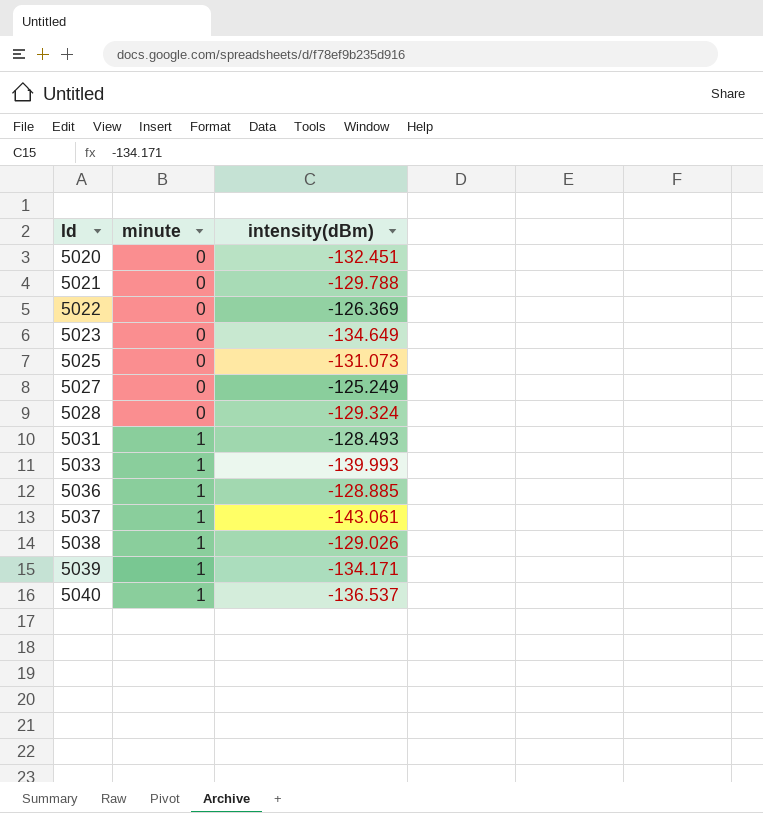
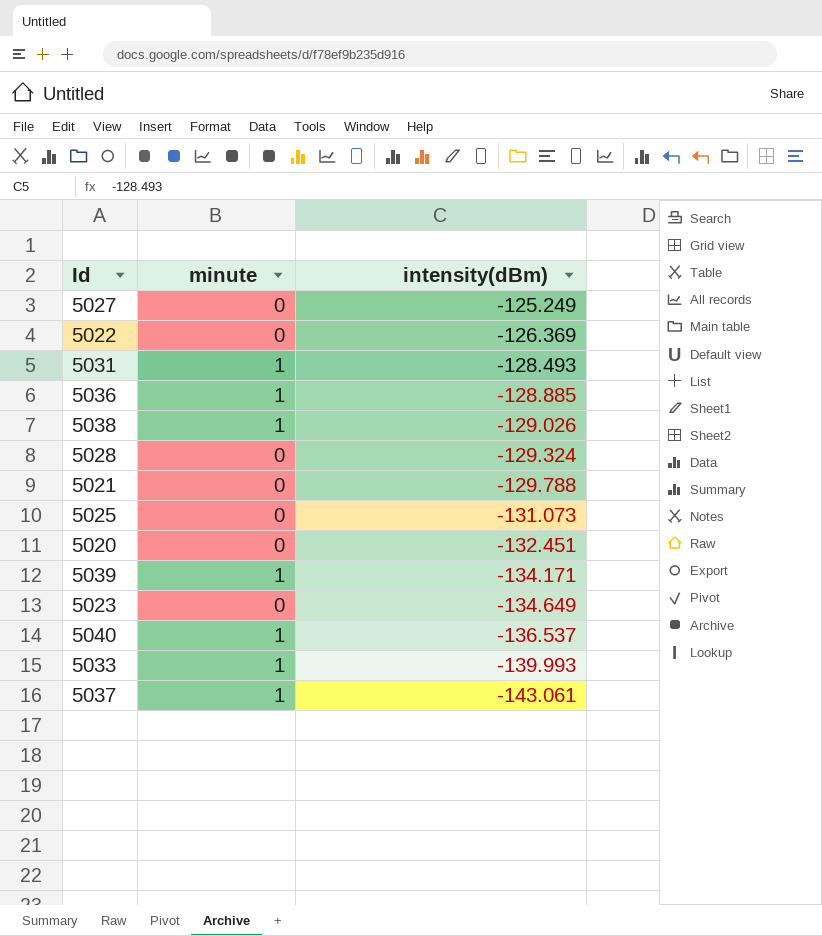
row order: Id ascending -> intensity(dBm) descending

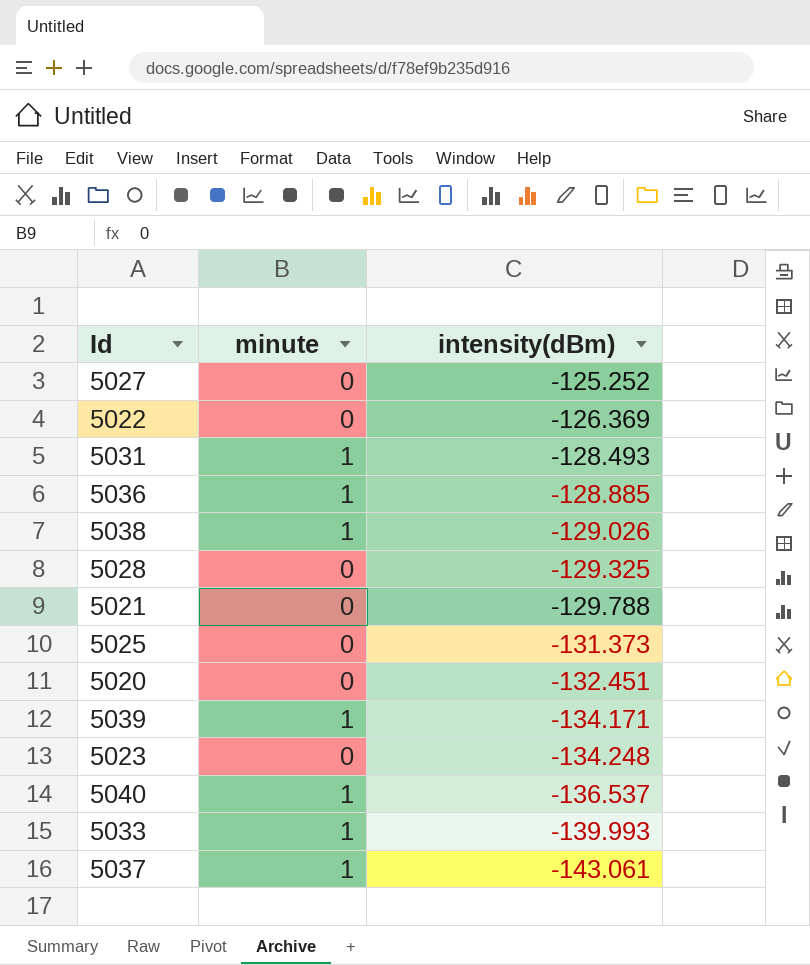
5027 | intensity(dBm): -125.249 -> -125.252
5028 | intensity(dBm): -129.324 -> -129.325
5025 | intensity(dBm): -131.073 -> -131.373
5023 | intensity(dBm): -134.649 -> -134.248

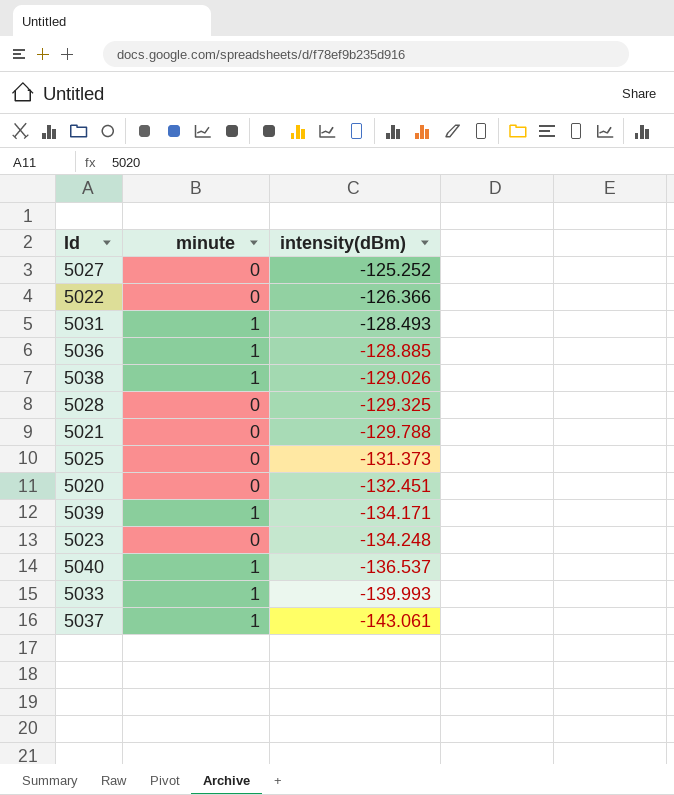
5022 | intensity(dBm): -126.369 -> -126.366

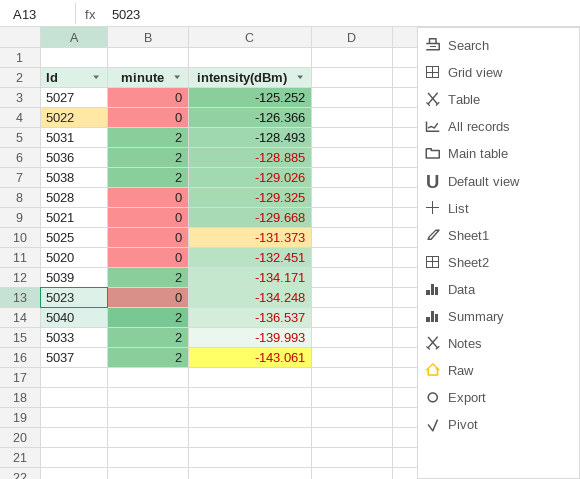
5031 | minute: 1 -> 2
5036 | minute: 1 -> 2
5038 | minute: 1 -> 2
5021 | intensity(dBm): -129.788 -> -129.668
5039 | minute: 1 -> 2
5040 | minute: 1 -> 2
5033 | minute: 1 -> 2
5037 | minute: 1 -> 2

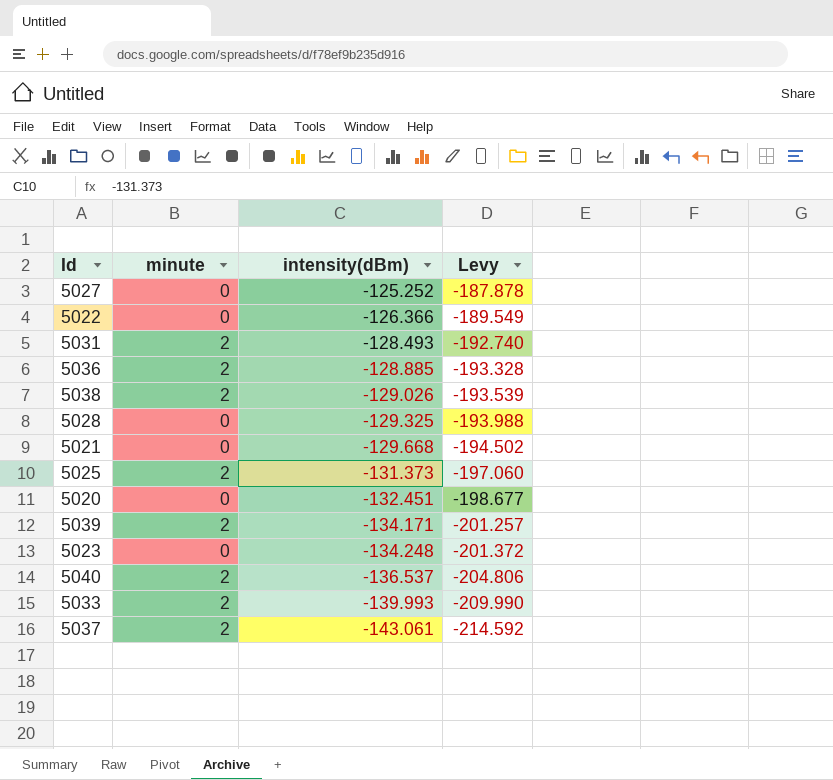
column Levy | formula: none -> [intensity(dBm)] * 1.5
5025 | minute: 0 -> 2

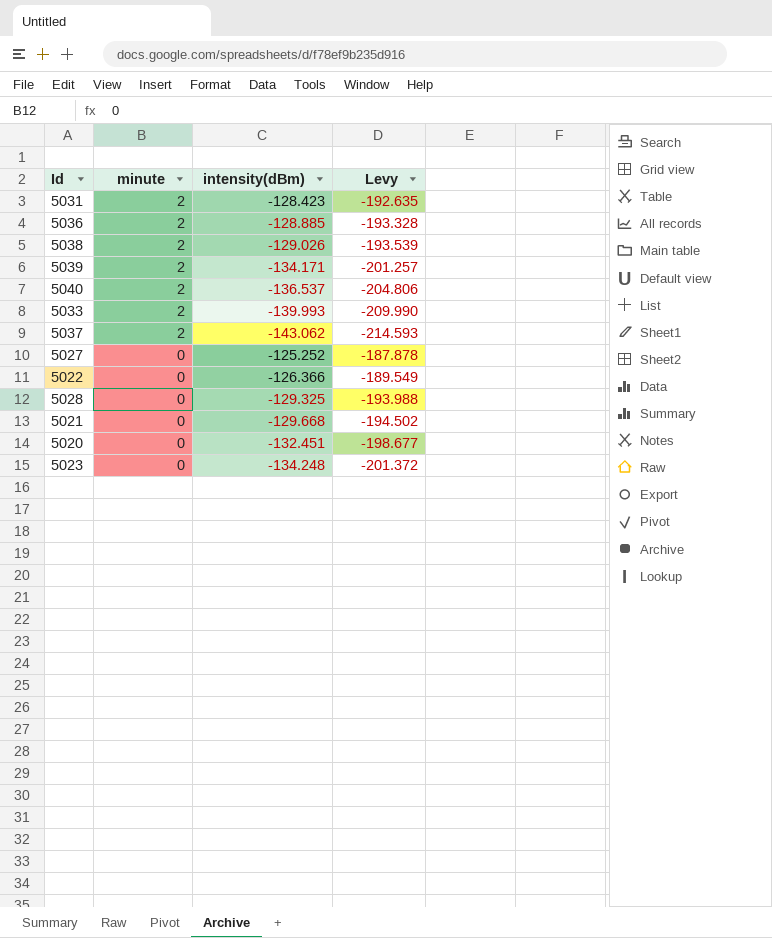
row order: intensity(dBm) descending -> minute descending
row 5025: 2 | -131.373 | -197.060 -> none
5031 | intensity(dBm): -128.493 -> -128.423
5031 | Levy: -192.740 -> -192.635
5037 | intensity(dBm): -143.061 -> -143.062
5037 | Levy: -214.592 -> -214.593

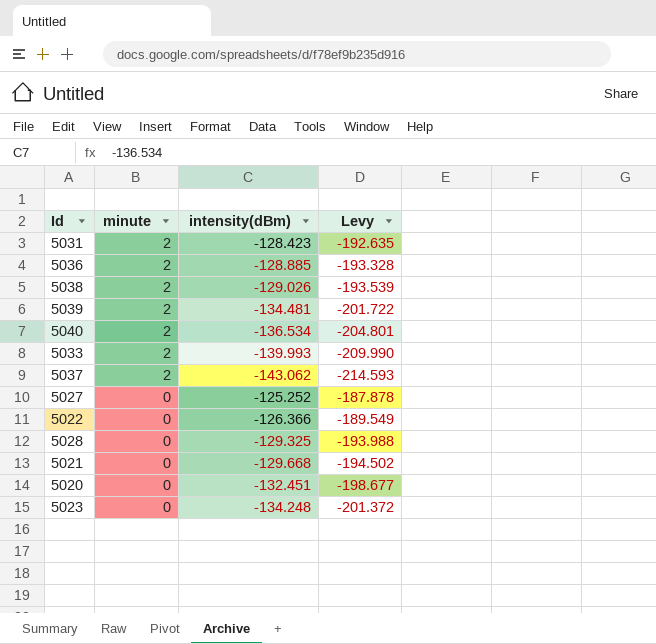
5039 | intensity(dBm): -134.171 -> -134.481
5039 | Levy: -201.257 -> -201.722
5040 | intensity(dBm): -136.537 -> -136.534
5040 | Levy: -204.806 -> -204.801

